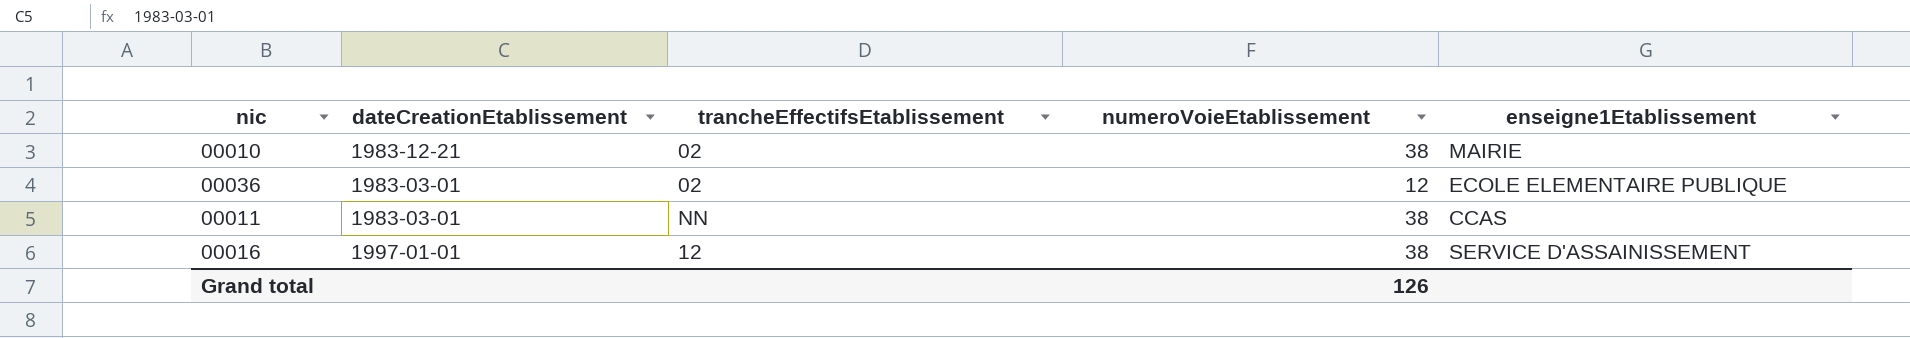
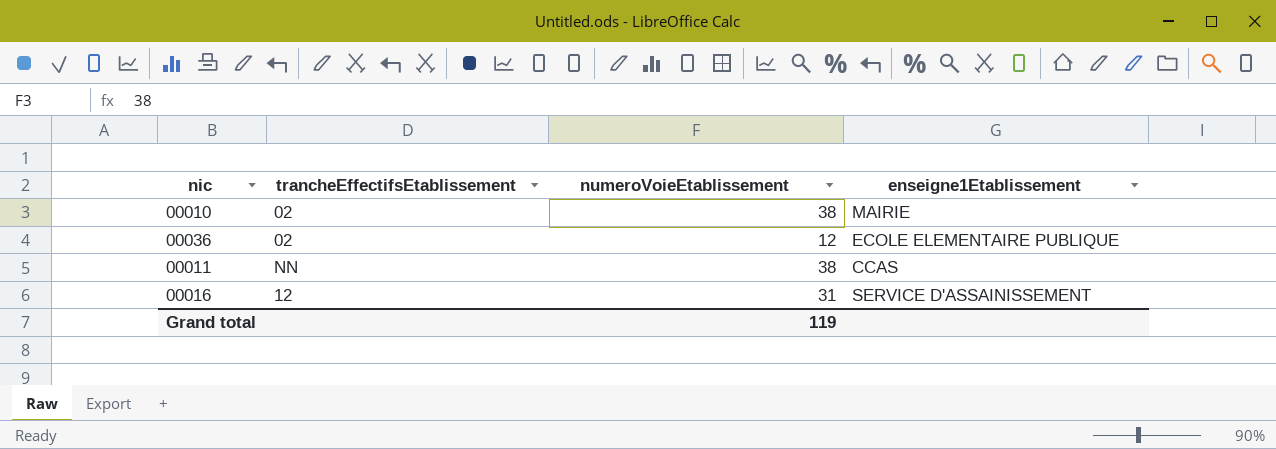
column dateCreationEtablissement | position: 2 -> none
00016 | numeroVoieEtablissement: 38 -> 31
Grand total | numeroVoieEtablissement: 126 -> 119

